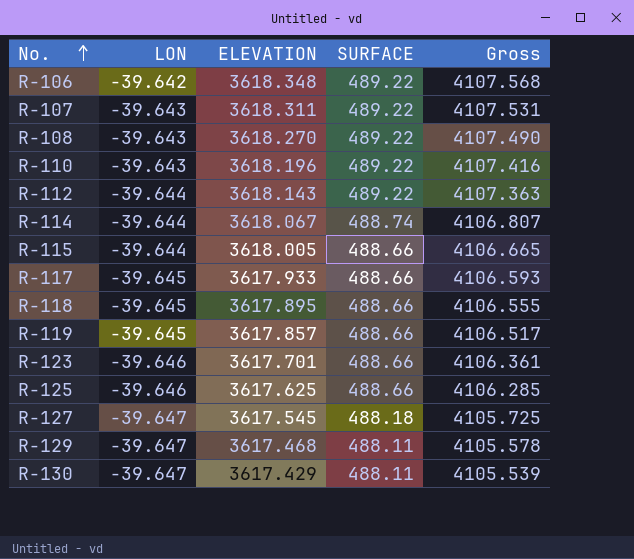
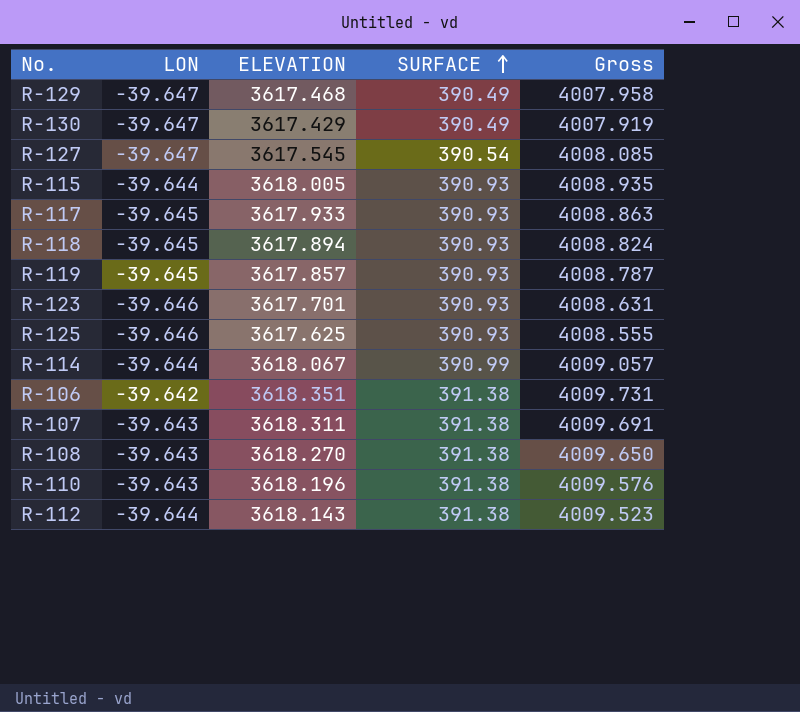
row order: No. ascending -> SURFACE ascending
R-129 | SURFACE: 488.11 -> 390.49
R-129 | Gross: 4105.578 -> 4007.958
R-130 | SURFACE: 488.11 -> 390.49
R-130 | Gross: 4105.539 -> 4007.919
R-127 | SURFACE: 488.18 -> 390.54
R-127 | Gross: 4105.725 -> 4008.085
R-115 | SURFACE: 488.66 -> 390.93
R-115 | Gross: 4106.665 -> 4008.935
R-117 | SURFACE: 488.66 -> 390.93
R-117 | Gross: 4106.593 -> 4008.863
R-118 | ELEVATION: 3617.895 -> 3617.894
R-118 | SURFACE: 488.66 -> 390.93
R-118 | Gross: 4106.555 -> 4008.824
R-119 | SURFACE: 488.66 -> 390.93
R-119 | Gross: 4106.517 -> 4008.787
R-123 | SURFACE: 488.66 -> 390.93
R-123 | Gross: 4106.361 -> 4008.631
R-125 | SURFACE: 488.66 -> 390.93
R-125 | Gross: 4106.285 -> 4008.555
R-114 | SURFACE: 488.74 -> 390.99
R-114 | Gross: 4106.807 -> 4009.057
R-106 | ELEVATION: 3618.348 -> 3618.351
R-106 | SURFACE: 489.22 -> 391.38
R-106 | Gross: 4107.568 -> 4009.731
R-107 | SURFACE: 489.22 -> 391.38
R-107 | Gross: 4107.531 -> 4009.691
R-108 | SURFACE: 489.22 -> 391.38
R-108 | Gross: 4107.490 -> 4009.650
R-110 | SURFACE: 489.22 -> 391.38
R-110 | Gross: 4107.416 -> 4009.576
R-112 | SURFACE: 489.22 -> 391.38
R-112 | Gross: 4107.363 -> 4009.523

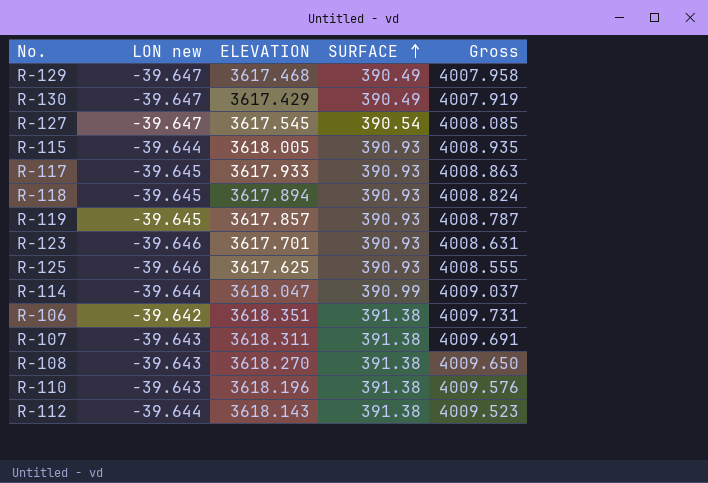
column name: LON -> LON new
R-114 | ELEVATION: 3618.067 -> 3618.047
R-114 | Gross: 4009.057 -> 4009.037

